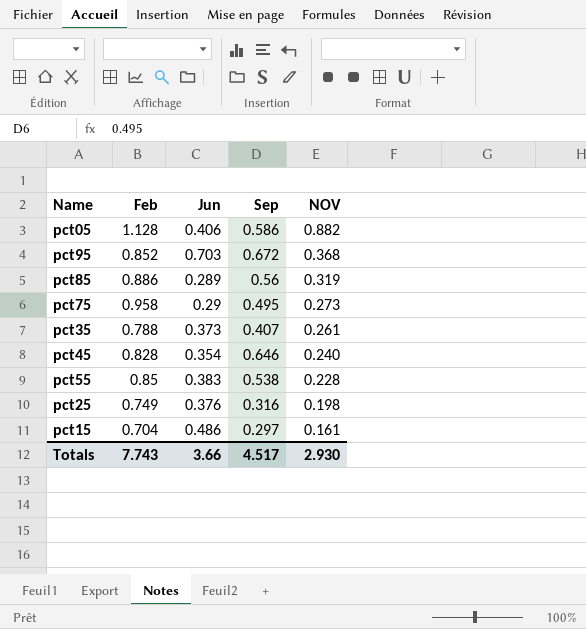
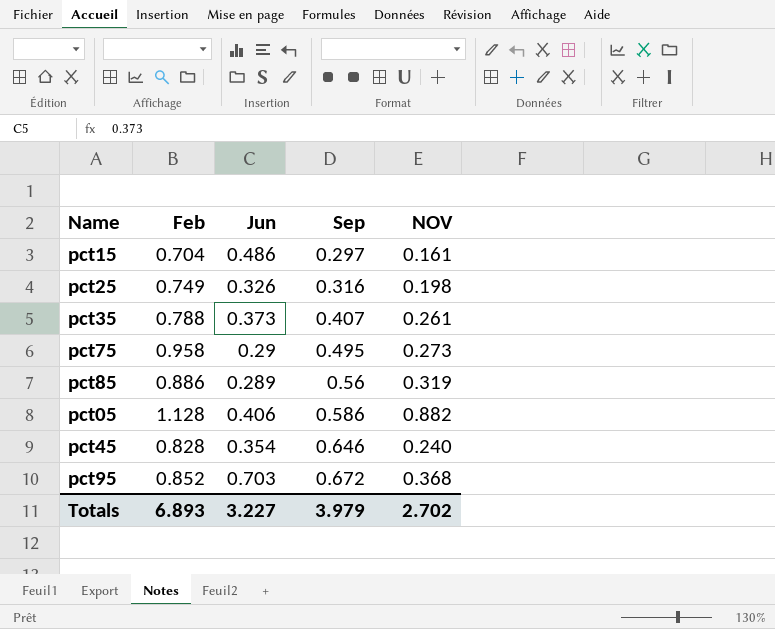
row order: NOV descending -> Sep ascending
row pct55: 0.85 | 0.383 | 0.538 | 0.228 -> none
pct25 | Jun: 0.376 -> 0.326
Totals | Feb: 7.743 -> 6.893
Totals | Jun: 3.66 -> 3.227
Totals | Sep: 4.517 -> 3.979
Totals | NOV: 2.930 -> 2.702

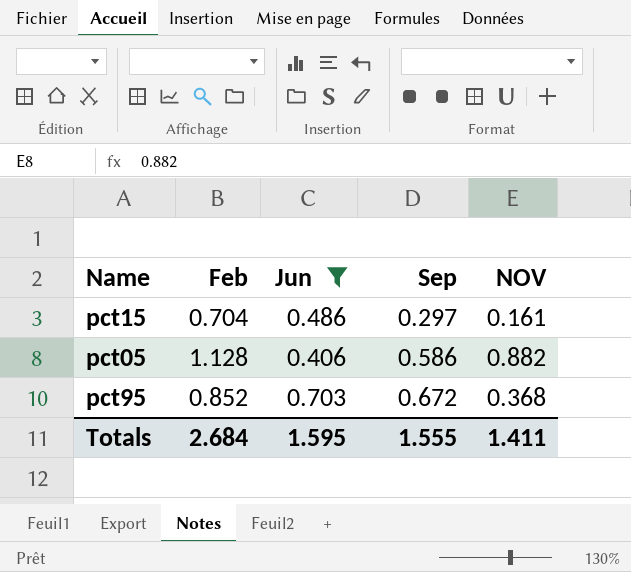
filter: none -> Jun >= 0.406
Totals | Feb: 6.893 -> 2.684
Totals | Jun: 3.227 -> 1.595
Totals | Sep: 3.979 -> 1.555
Totals | NOV: 2.702 -> 1.411

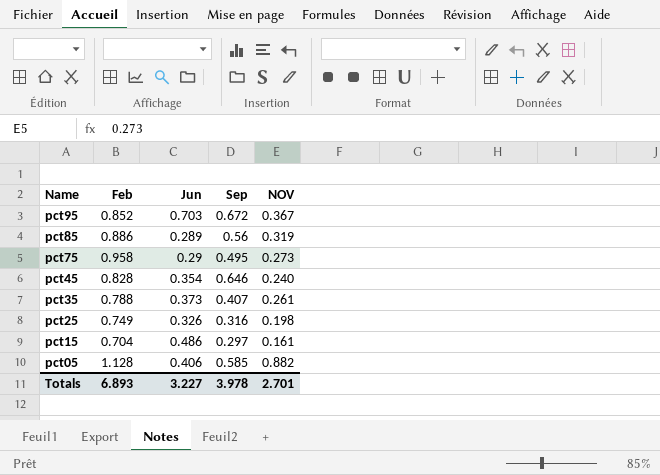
filter: Jun >= 0.406 -> none
row order: Sep ascending -> Name descending
pct95 | NOV: 0.368 -> 0.367
pct05 | Sep: 0.586 -> 0.585
Totals | Feb: 2.684 -> 6.893
Totals | Jun: 1.595 -> 3.227
Totals | Sep: 1.555 -> 3.978
Totals | NOV: 1.411 -> 2.701

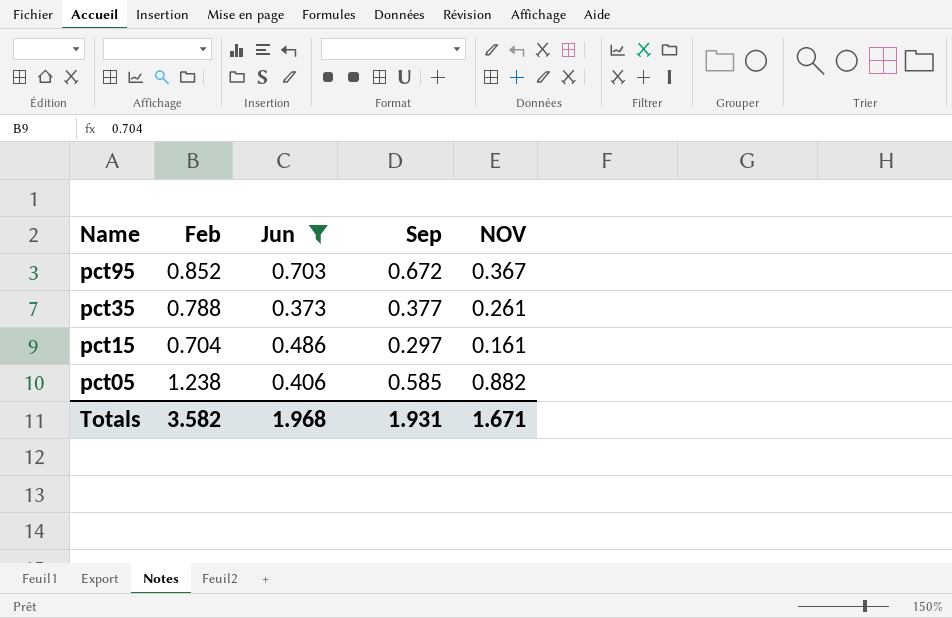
filter: none -> Jun >= 0.373
pct35 | Sep: 0.407 -> 0.377
pct05 | Feb: 1.128 -> 1.238
Totals | Feb: 6.893 -> 3.582
Totals | Jun: 3.227 -> 1.968
Totals | Sep: 3.978 -> 1.931
Totals | NOV: 2.701 -> 1.671

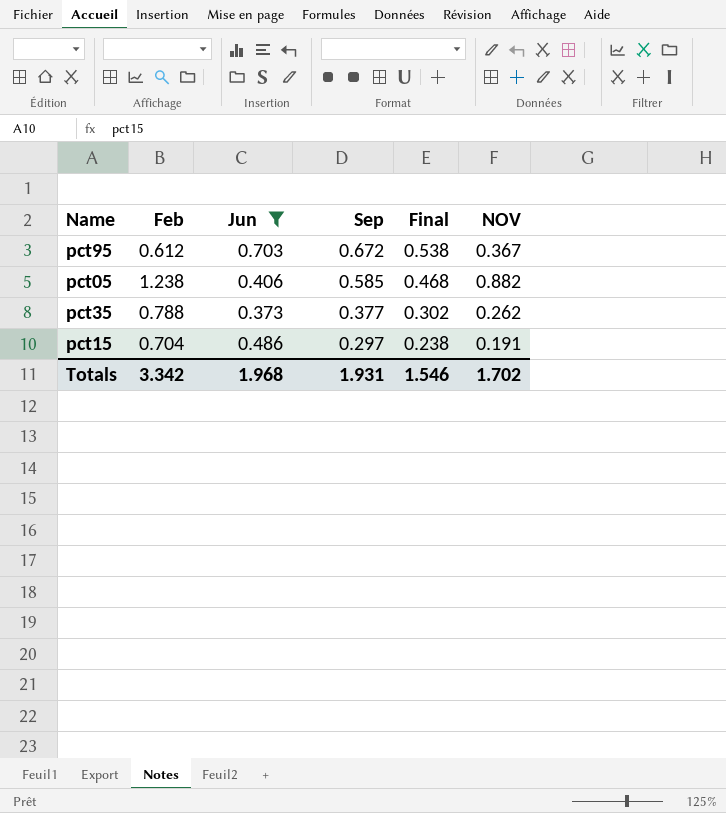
row order: Name descending -> Sep descending
column Final | formula: none -> [Sep] * 0.8
pct95 | Feb: 0.852 -> 0.612
pct35 | NOV: 0.261 -> 0.262
pct15 | NOV: 0.161 -> 0.191
Totals | Feb: 3.582 -> 3.342
Totals | NOV: 1.671 -> 1.702

